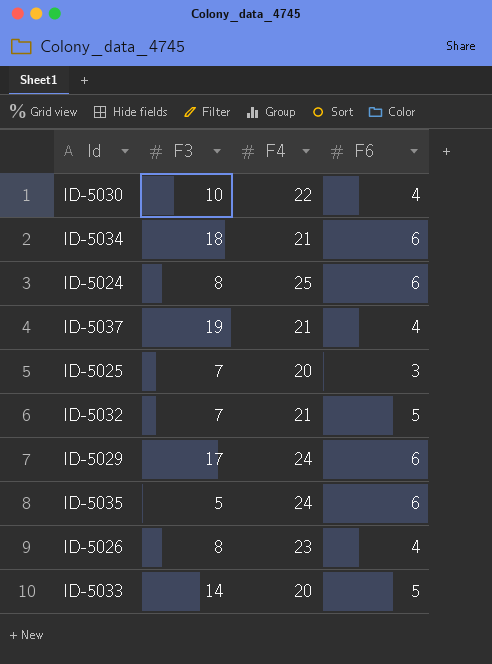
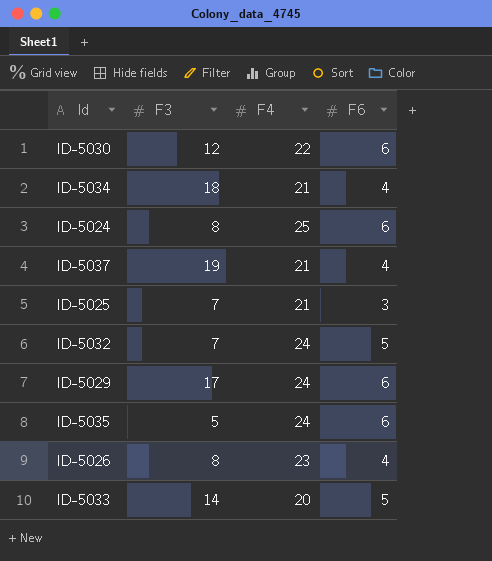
ID-5030 | F3: 10 -> 12
ID-5030 | F6: 4 -> 6
ID-5034 | F6: 6 -> 4
ID-5025 | F4: 20 -> 21
ID-5032 | F4: 21 -> 24

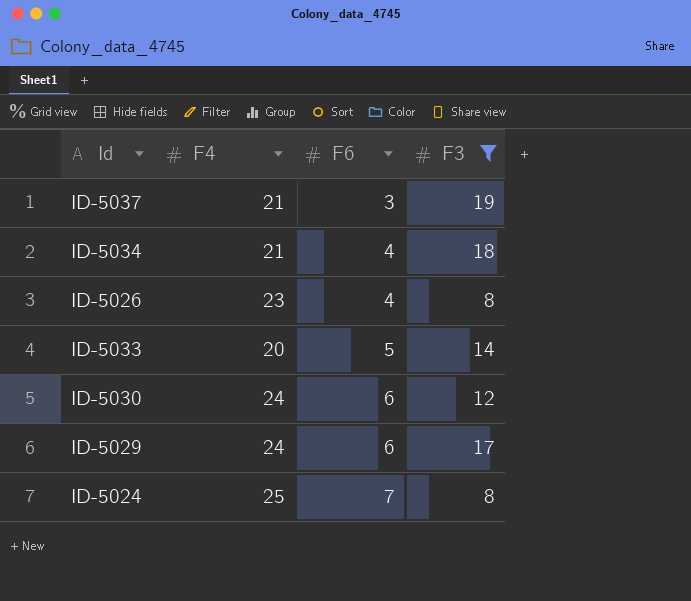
filter: none -> F3 >= 8
row order: none -> F6 ascending
column F3 | position: 2 -> 4
ID-5037 | F6: 4 -> 3
ID-5030 | F4: 22 -> 24
ID-5024 | F6: 6 -> 7

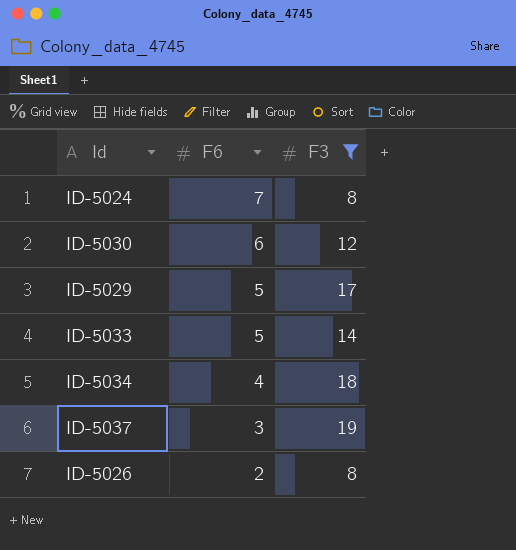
row order: F6 ascending -> F6 descending
column F4 | position: 2 -> none
ID-5029 | F6: 6 -> 5
ID-5026 | F6: 4 -> 2

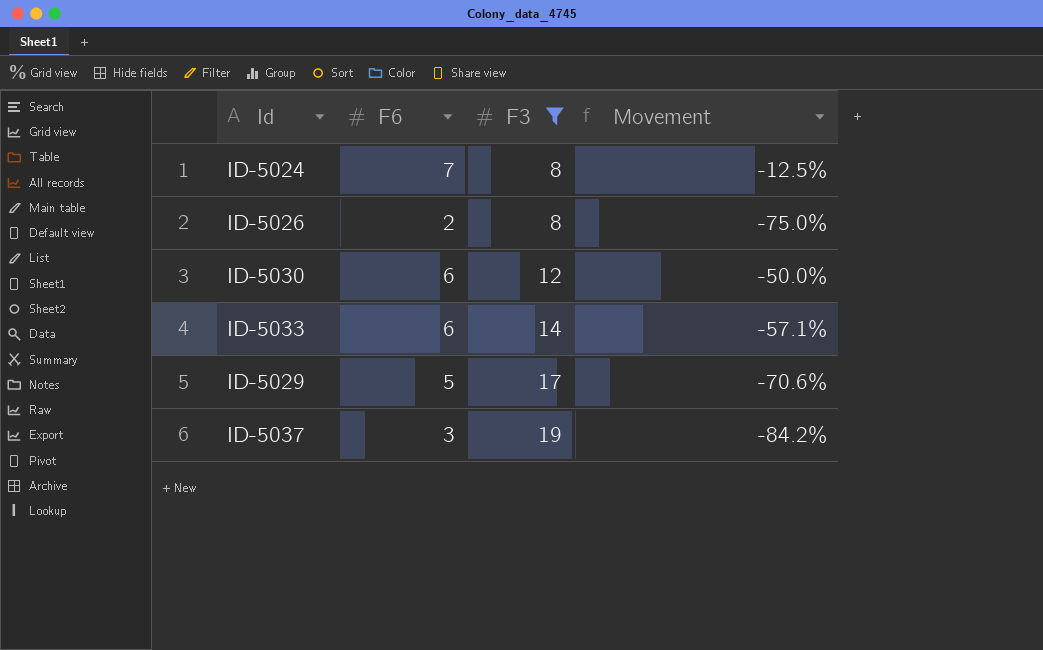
row order: F6 descending -> F3 ascending
column Movement | formula: none -> ([F6] - [F3]) / [F3]
row ID-5034: 4 | 18 -> none
ID-5033 | F6: 5 -> 6

